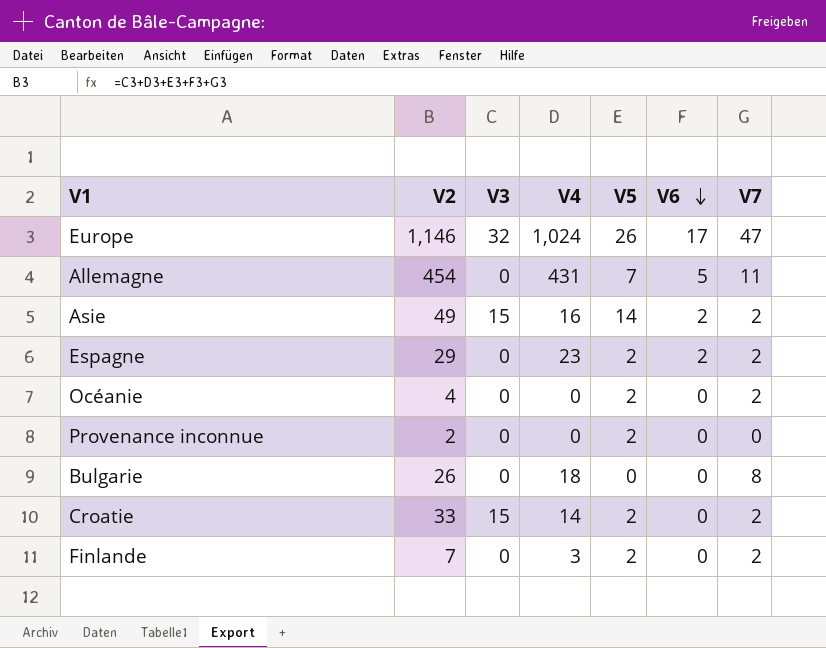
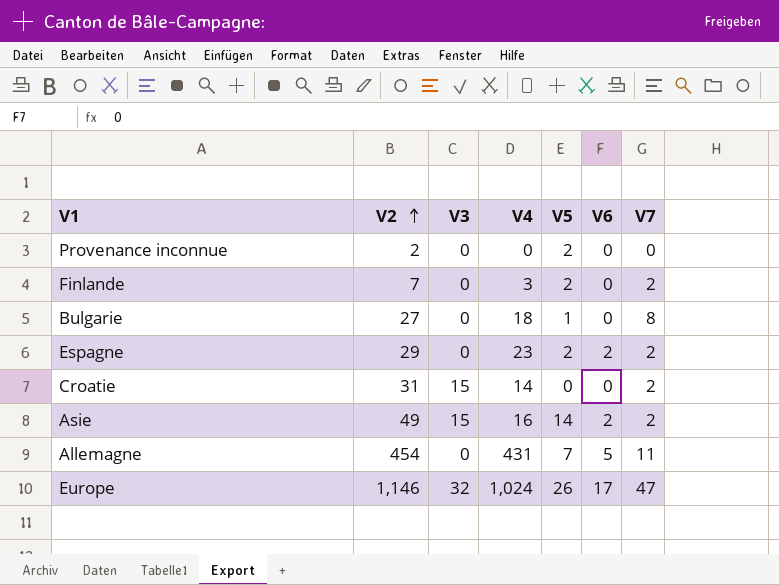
row order: V6 descending -> V2 ascending
row Océanie: 4 | 0 | 0 | 2 | 0 | 2 -> none
Bulgarie | V2: 26 -> 27
Bulgarie | V5: 0 -> 1
Croatie | V2: 33 -> 31
Croatie | V5: 2 -> 0

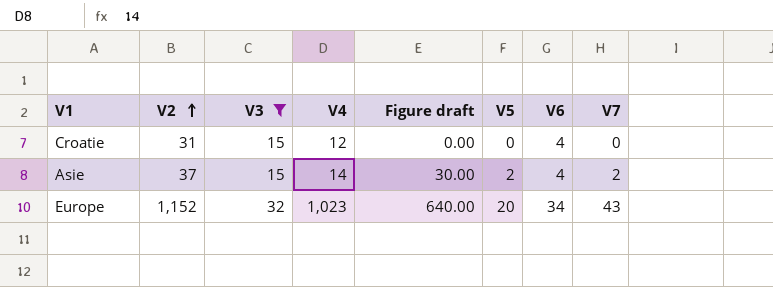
filter: none -> V3 != 0
column Figure draft | formula: none -> [V3] * [V5]
Croatie | V4: 14 -> 12
Croatie | V6: 0 -> 4
Croatie | V7: 2 -> 0
Asie | V2: 49 -> 37
Asie | V4: 16 -> 14
Asie | V5: 14 -> 2
Asie | V6: 2 -> 4
Europe | V2: 1,146 -> 1,152
Europe | V4: 1,024 -> 1,023
Europe | V5: 26 -> 20
Europe | V6: 17 -> 34
Europe | V7: 47 -> 43

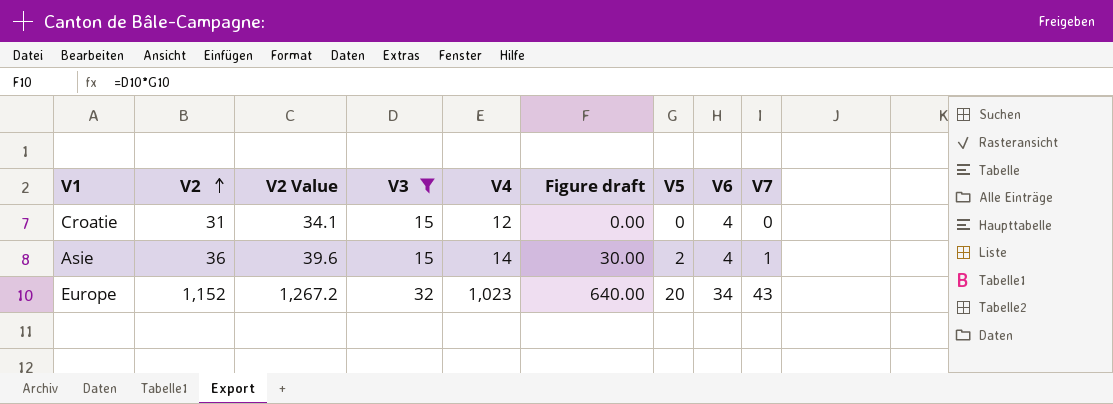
column V2 Value | formula: none -> [V2] * 1.1
Asie | V2: 37 -> 36
Asie | V7: 2 -> 1

